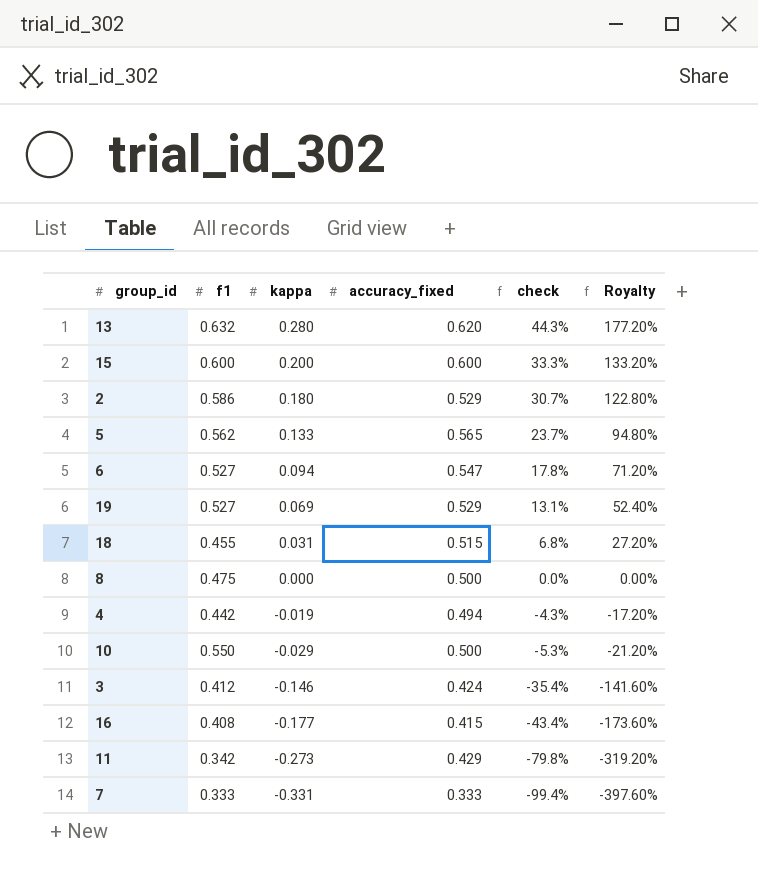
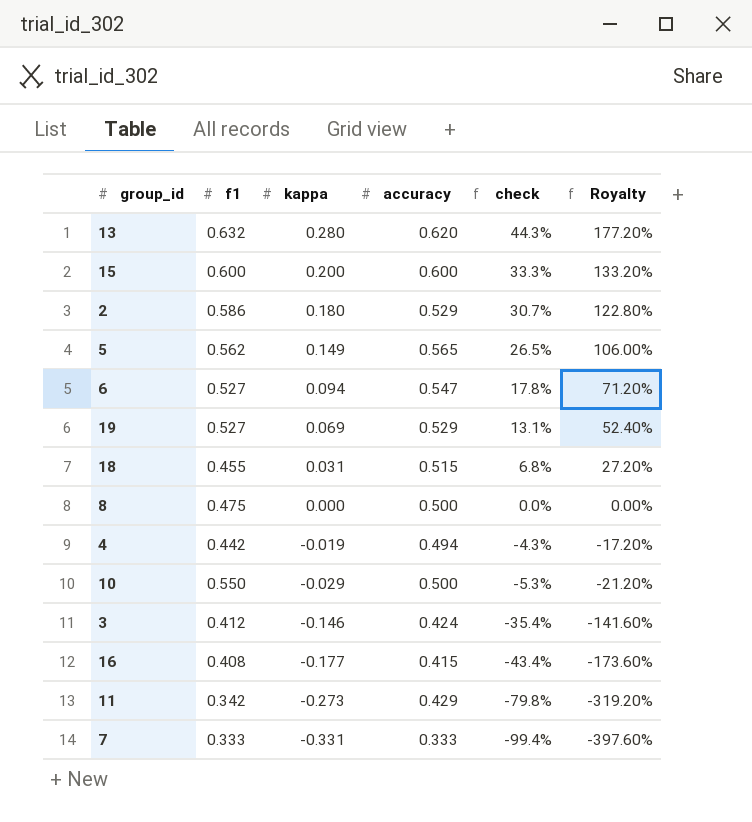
column name: accuracy_fixed -> accuracy
5 | kappa: 0.133 -> 0.149
5 | check: 23.7% -> 26.5%
5 | Royalty: 94.80% -> 106.00%

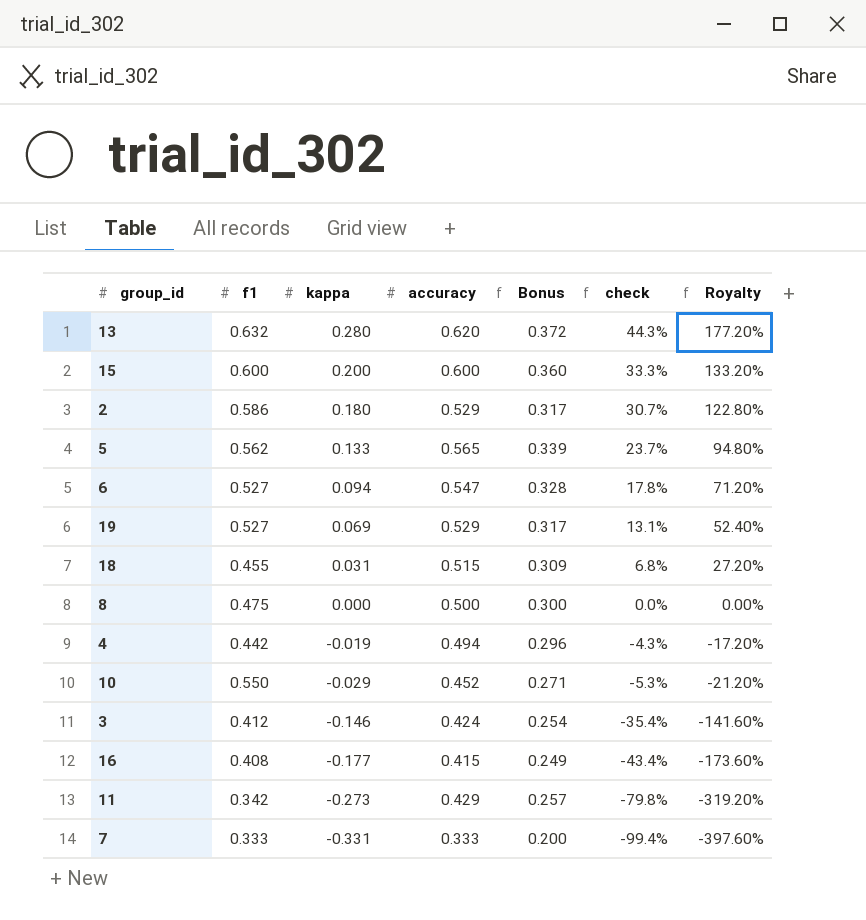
column Bonus | formula: none -> [accuracy] * 0.6
5 | kappa: 0.149 -> 0.133
5 | check: 26.5% -> 23.7%
5 | Royalty: 106.00% -> 94.80%
10 | accuracy: 0.500 -> 0.452

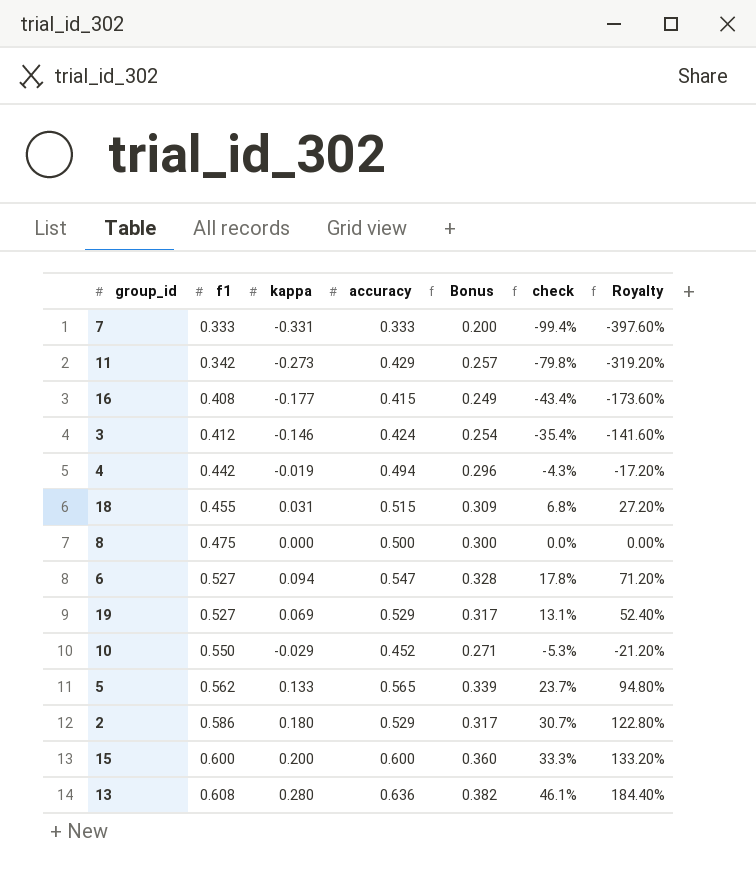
row order: kappa descending -> f1 ascending
13 | f1: 0.632 -> 0.608
13 | accuracy: 0.620 -> 0.636
13 | Bonus: 0.372 -> 0.382
13 | check: 44.3% -> 46.1%
13 | Royalty: 177.20% -> 184.40%

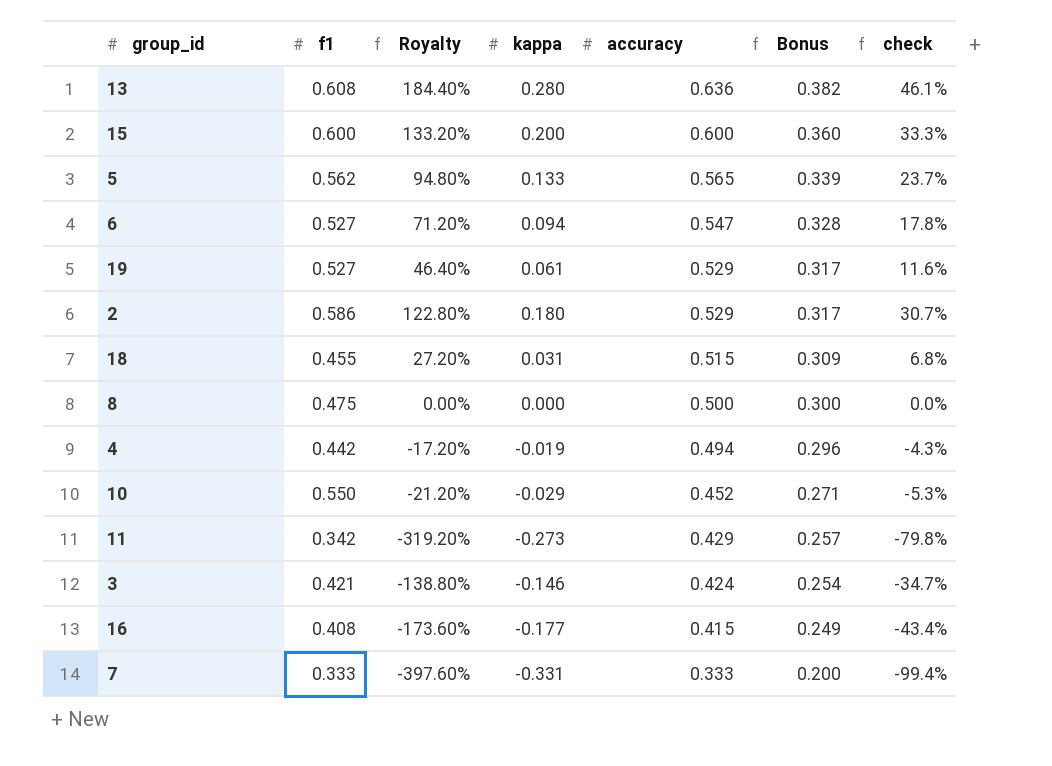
row order: f1 ascending -> accuracy descending
column Royalty | position: 7 -> 3
19 | Royalty: 52.40% -> 46.40%
19 | kappa: 0.069 -> 0.061
19 | check: 13.1% -> 11.6%
3 | f1: 0.412 -> 0.421
3 | Royalty: -141.60% -> -138.80%
3 | check: -35.4% -> -34.7%

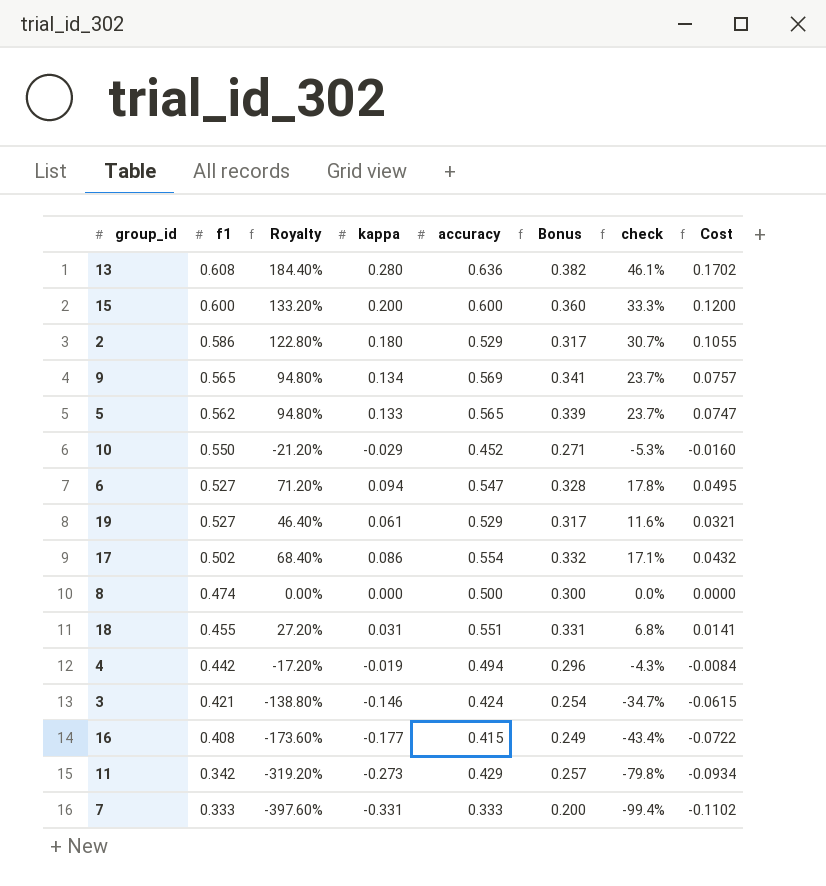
row order: accuracy descending -> f1 descending
column Cost | formula: none -> [f1] * [kappa]
row 9: none -> 0.565 | 94.80% | 0.134 | 0.569 | 0.341 | 23.7% | 0.0757
row 17: none -> 0.502 | 68.40% | 0.086 | 0.554 | 0.332 | 17.1% | 0.0432
8 | f1: 0.475 -> 0.474
18 | accuracy: 0.515 -> 0.551
18 | Bonus: 0.309 -> 0.331

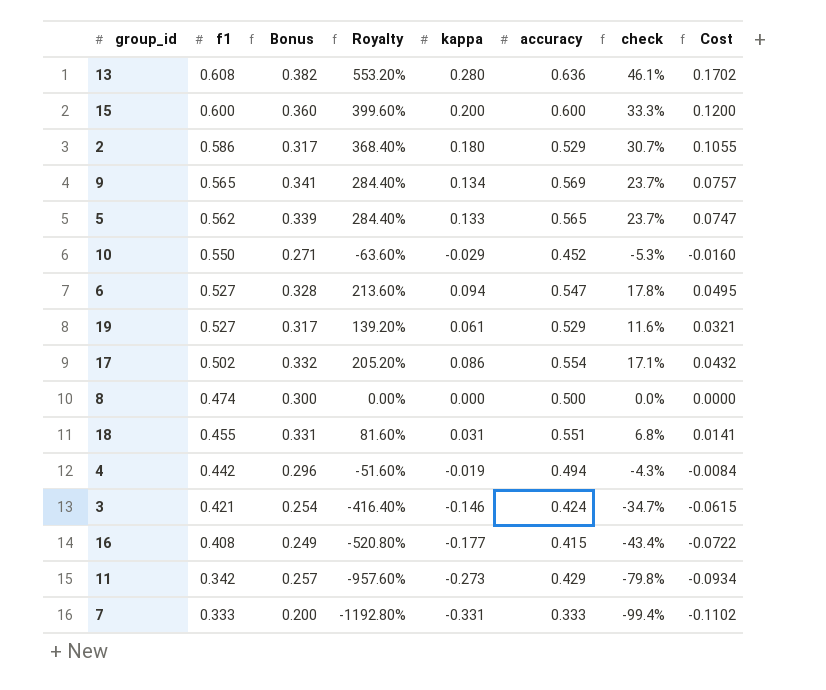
column Bonus | position: 6 -> 3
column Royalty | formula: [check] * 4 -> [check] * 12

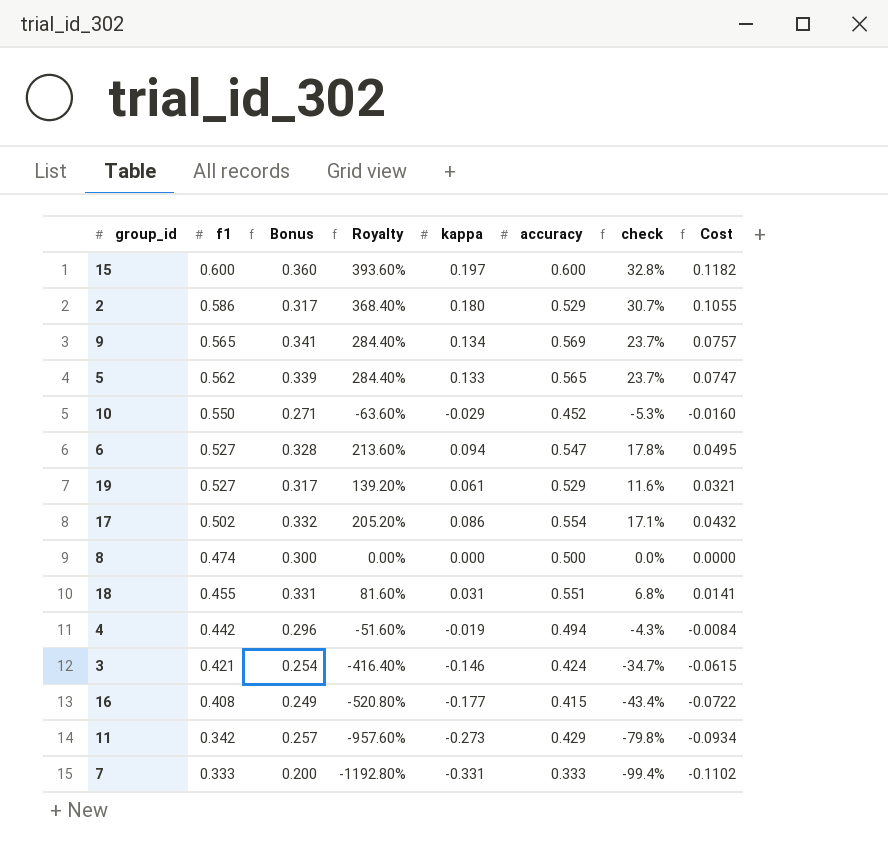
row 13: 0.608 | 0.382 | 553.20% | 0.280 | 0.636 | 46.1% | 0.1702 -> none
15 | Royalty: 399.60% -> 393.60%
15 | kappa: 0.200 -> 0.197
15 | check: 33.3% -> 32.8%
15 | Cost: 0.1200 -> 0.1182

